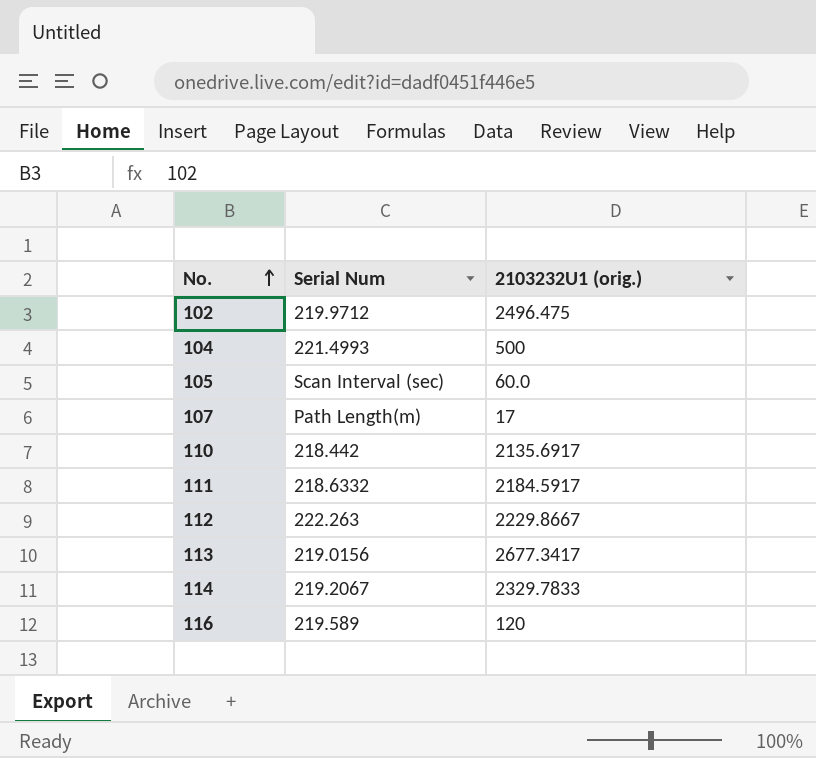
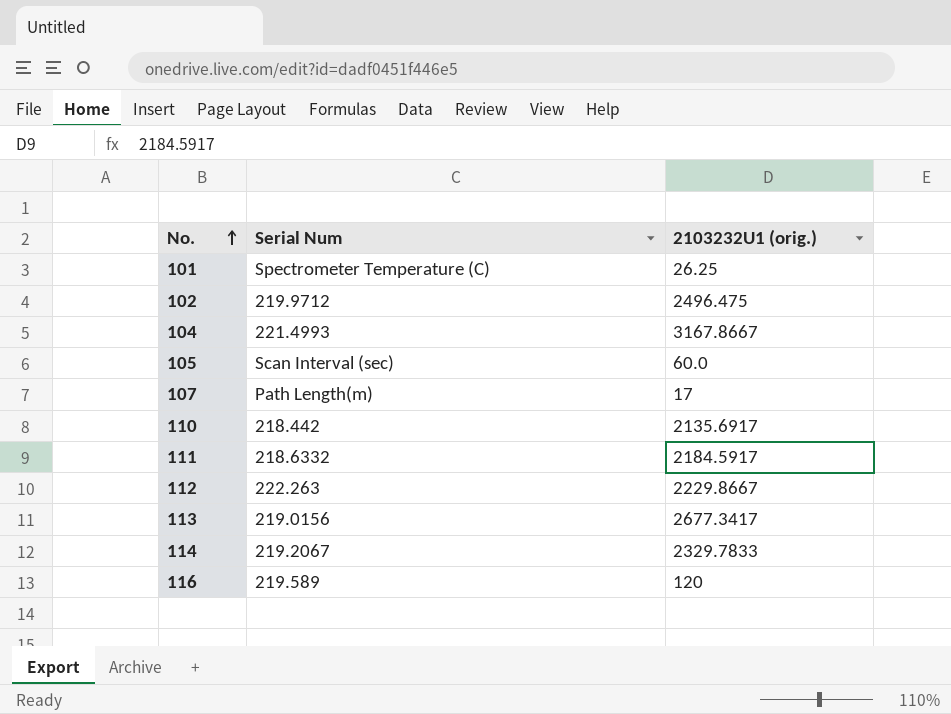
row 101: none -> Spectrometer Temperature (C) | 26.25
104 | 2103232U1 (orig.): 500 -> 3167.8667

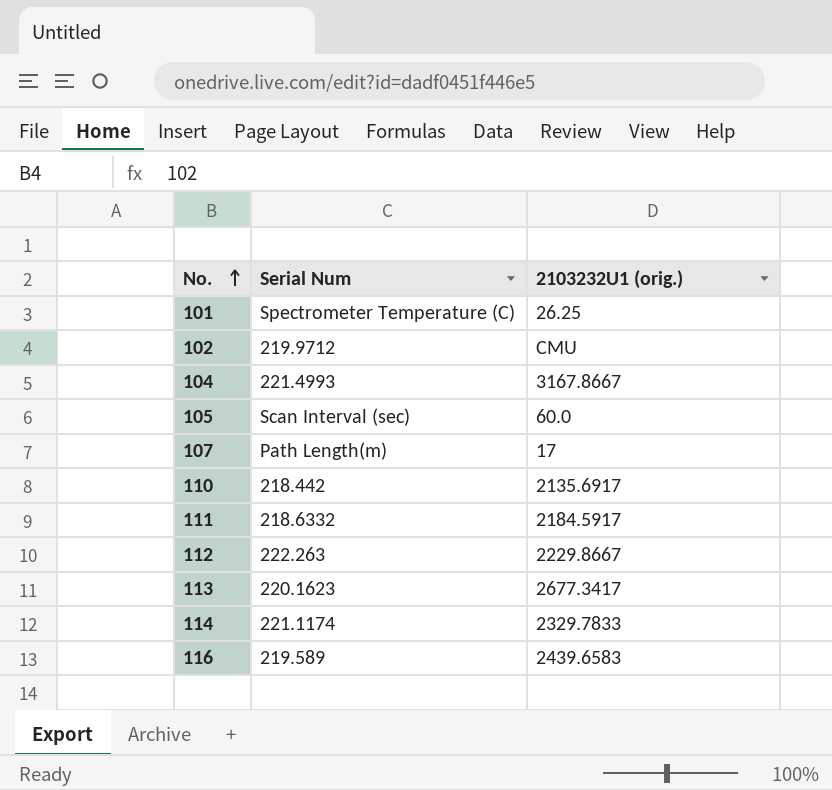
102 | 2103232U1 (orig.): 2496.475 -> CMU
113 | Serial Num: 219.0156 -> 220.1623
114 | Serial Num: 219.2067 -> 221.1174
116 | 2103232U1 (orig.): 120 -> 2439.6583

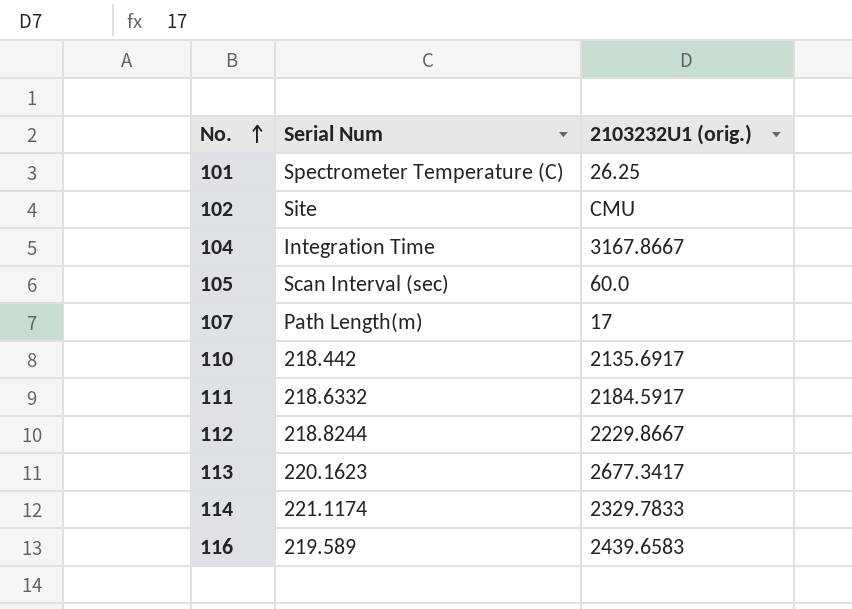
102 | Serial Num: 219.9712 -> Site
104 | Serial Num: 221.4993 -> Integration Time
112 | Serial Num: 222.263 -> 218.8244

